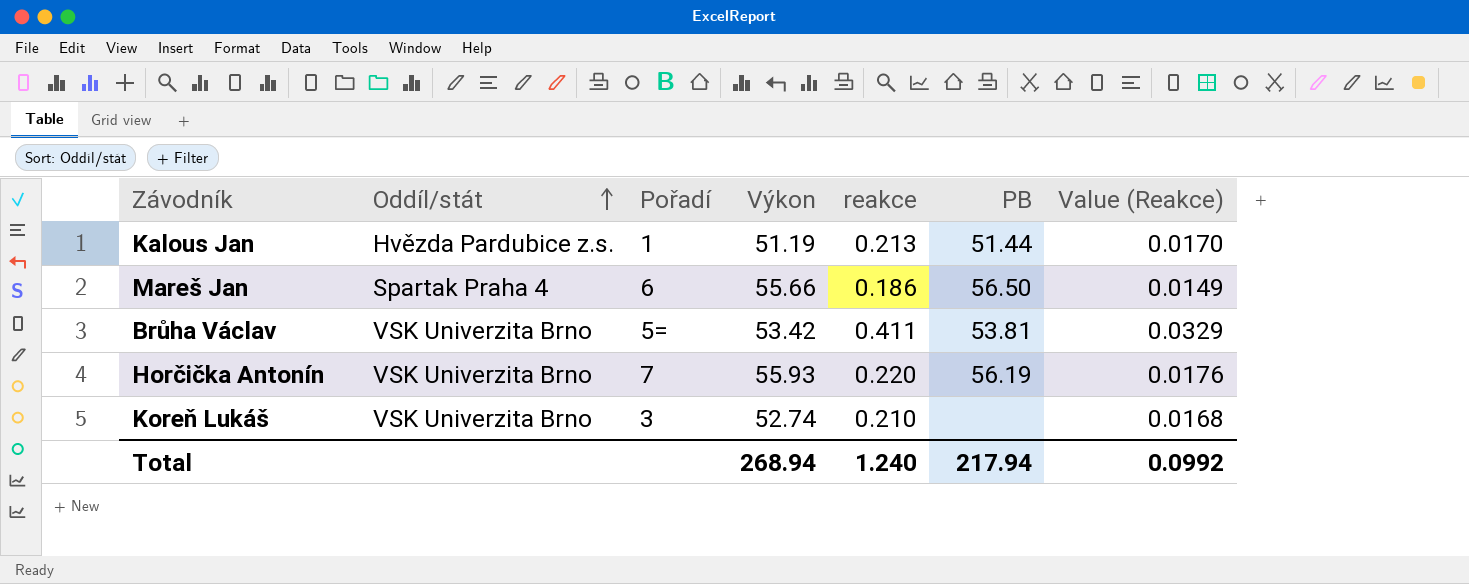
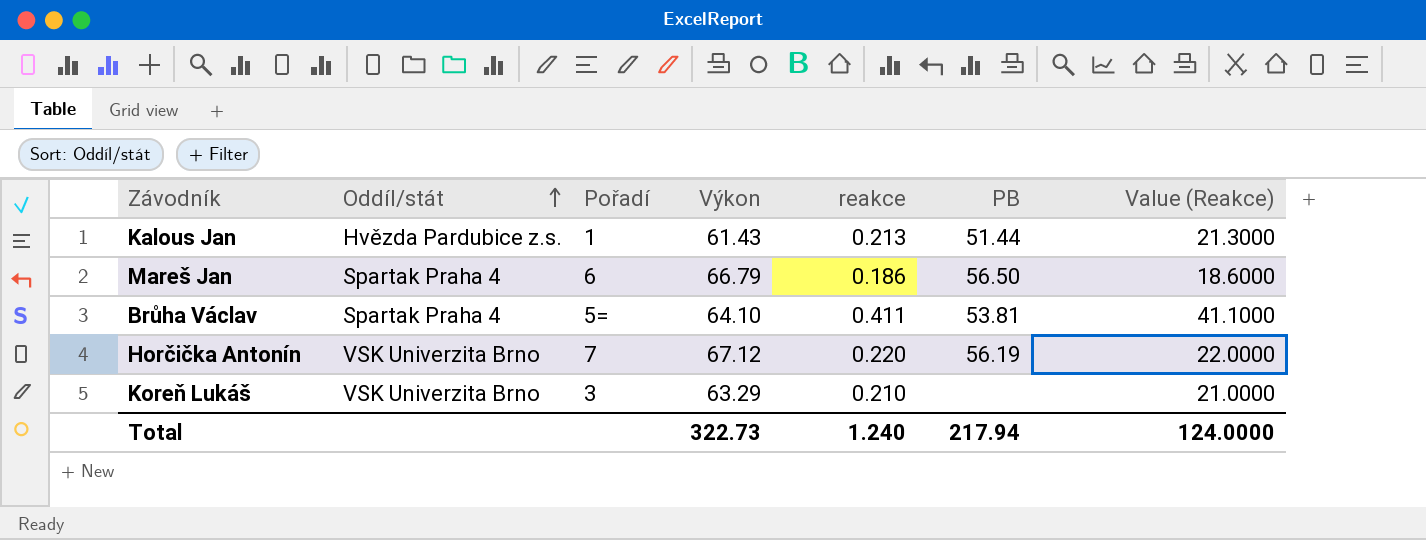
column Value (Reakce) | formula: [reakce] * 0.08 -> [reakce] * 100
Kalous Jan | Výkon: 51.19 -> 61.43
Mareš Jan | Výkon: 55.66 -> 66.79
Brůha Václav | Oddíl/stát: VSK Univerzita Brno -> Spartak Praha 4
Brůha Václav | Výkon: 53.42 -> 64.10
Horčička Antonín | Výkon: 55.93 -> 67.12
Koreň Lukáš | Výkon: 52.74 -> 63.29
Total | Výkon: 268.94 -> 322.73
Total | Value (Reakce): 0.0992 -> 124.0000

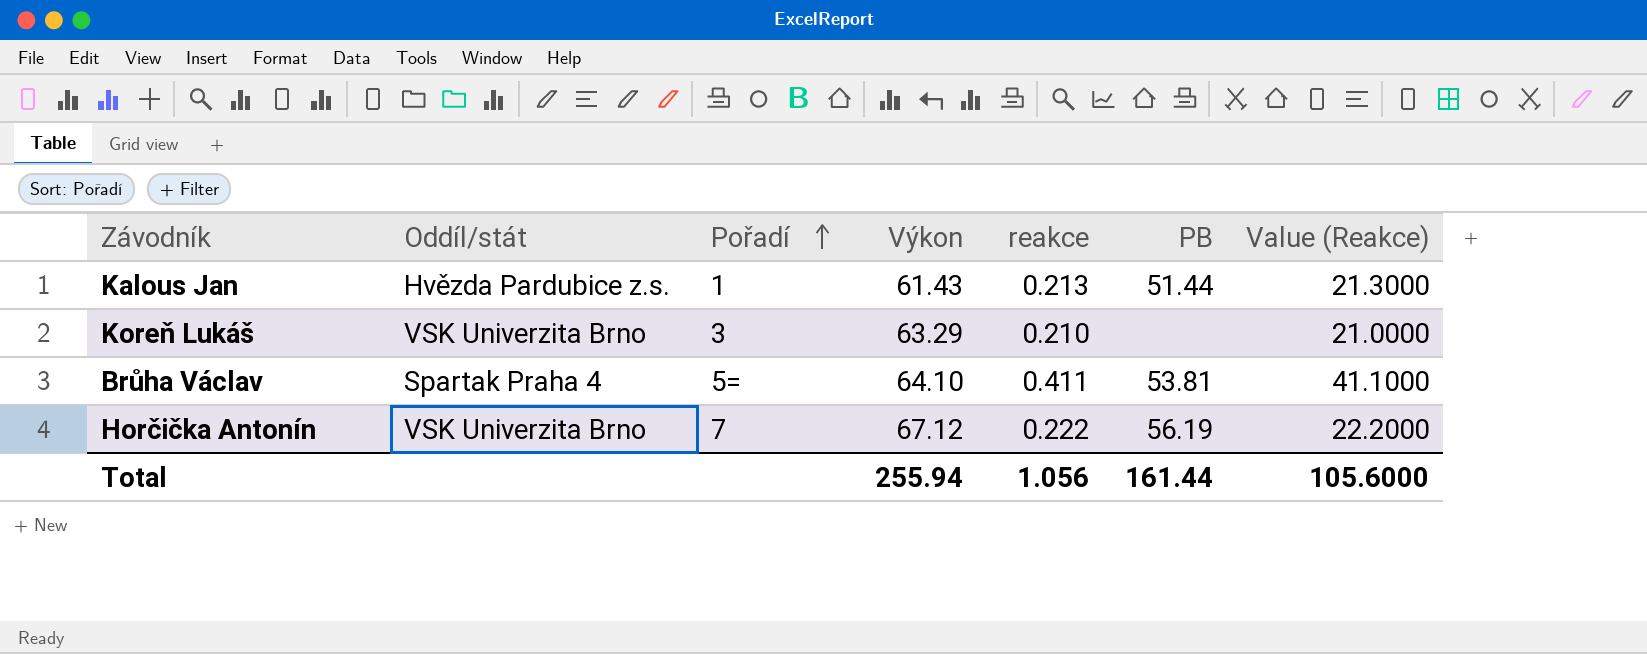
row order: Oddíl/stát ascending -> Pořadí ascending
row Mareš Jan: Spartak Praha 4 | 6 | 66.79 | 0.186 | 56.50 | 18.6000 -> none
Horčička Antonín | reakce: 0.220 -> 0.222
Horčička Antonín | Value (Reakce): 22.0000 -> 22.2000
Total | Výkon: 322.73 -> 255.94
Total | reakce: 1.240 -> 1.056
Total | PB: 217.94 -> 161.44
Total | Value (Reakce): 124.0000 -> 105.6000

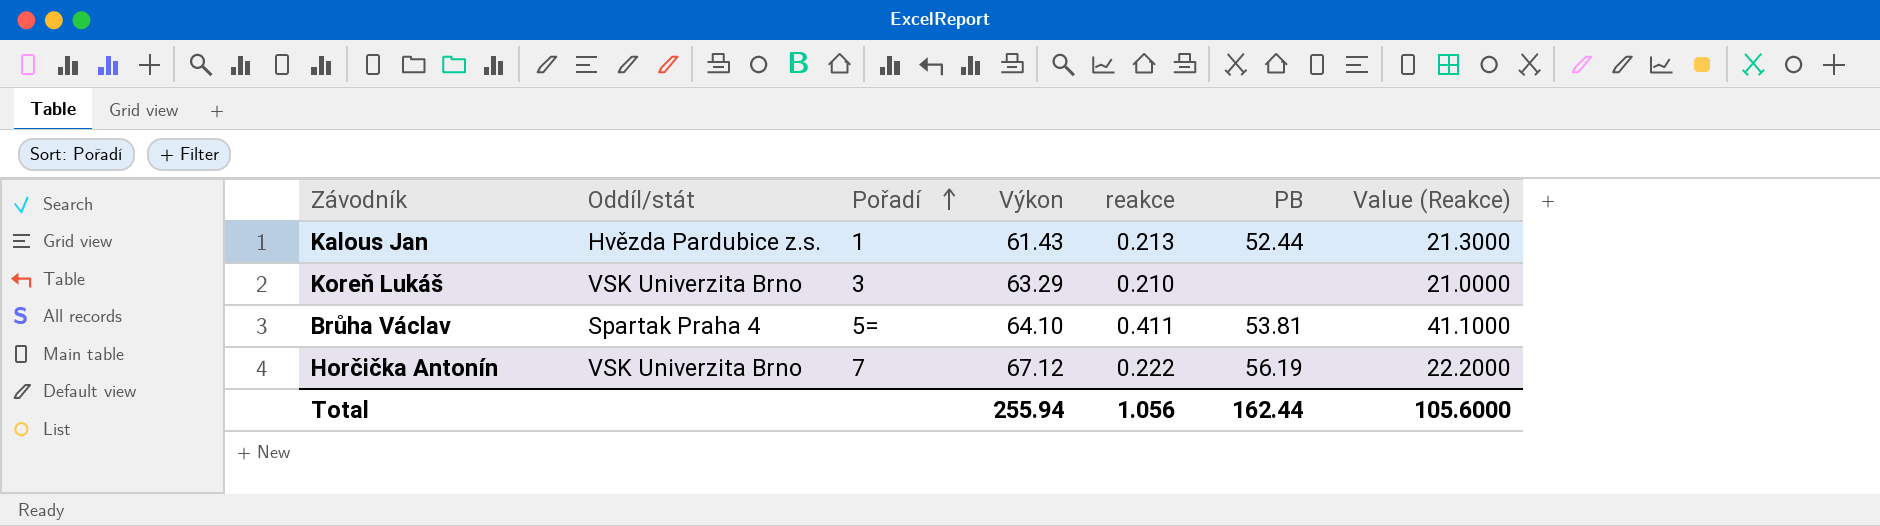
Kalous Jan | PB: 51.44 -> 52.44
Total | PB: 161.44 -> 162.44

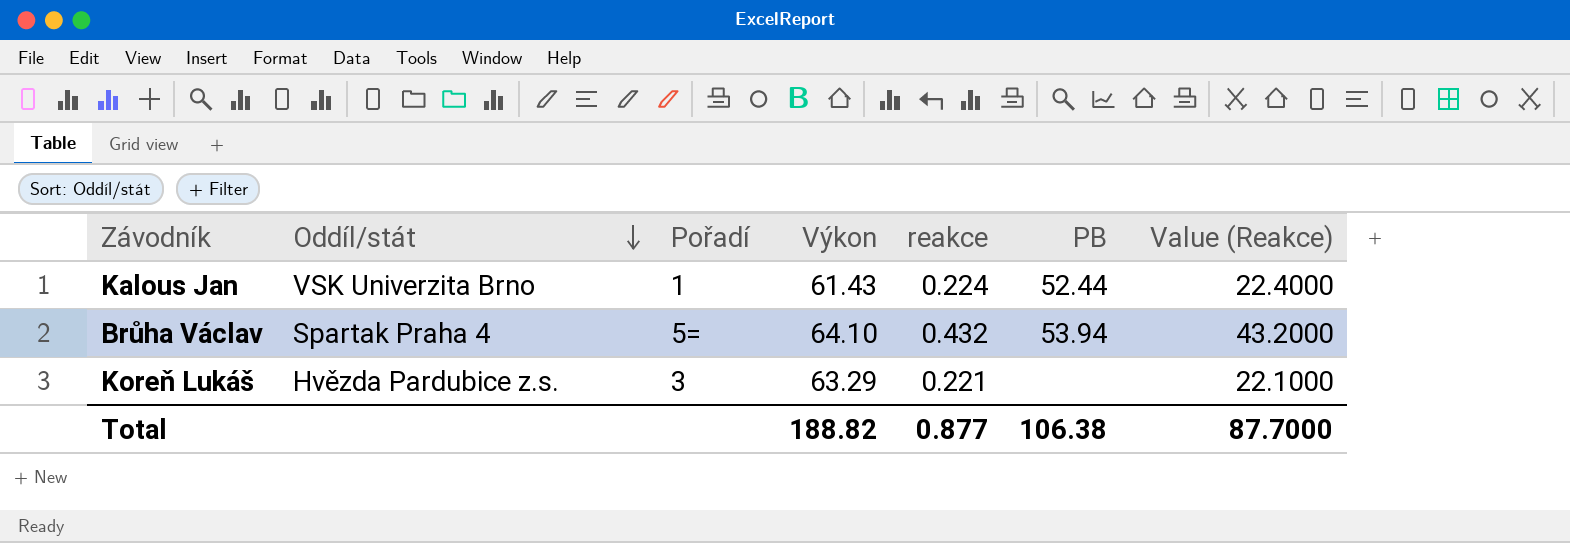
row order: Pořadí ascending -> Oddíl/stát descending
row Horčička Antonín: VSK Univerzita Brno | 7 | 67.12 | 0.222 | 56.19 | 22.2000 -> none
Kalous Jan | Oddíl/stát: Hvězda Pardubice z.s. -> VSK Univerzita Brno
Kalous Jan | reakce: 0.213 -> 0.224
Kalous Jan | Value (Reakce): 21.3000 -> 22.4000
Brůha Václav | reakce: 0.411 -> 0.432
Brůha Václav | PB: 53.81 -> 53.94
Brůha Václav | Value (Reakce): 41.1000 -> 43.2000
Koreň Lukáš | Oddíl/stát: VSK Univerzita Brno -> Hvězda Pardubice z.s.
Koreň Lukáš | reakce: 0.210 -> 0.221
Koreň Lukáš | Value (Reakce): 21.0000 -> 22.1000
Total | Výkon: 255.94 -> 188.82
Total | reakce: 1.056 -> 0.877
Total | PB: 162.44 -> 106.38
Total | Value (Reakce): 105.6000 -> 87.7000

